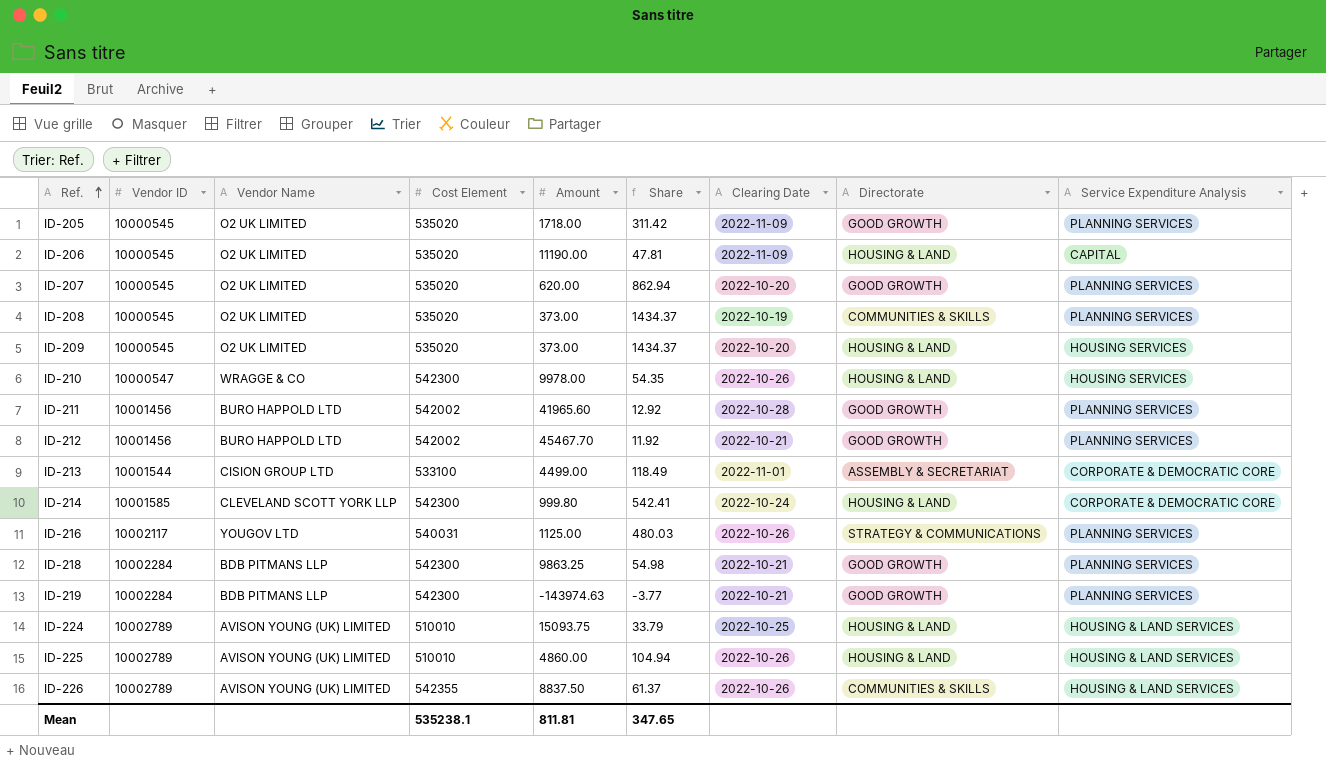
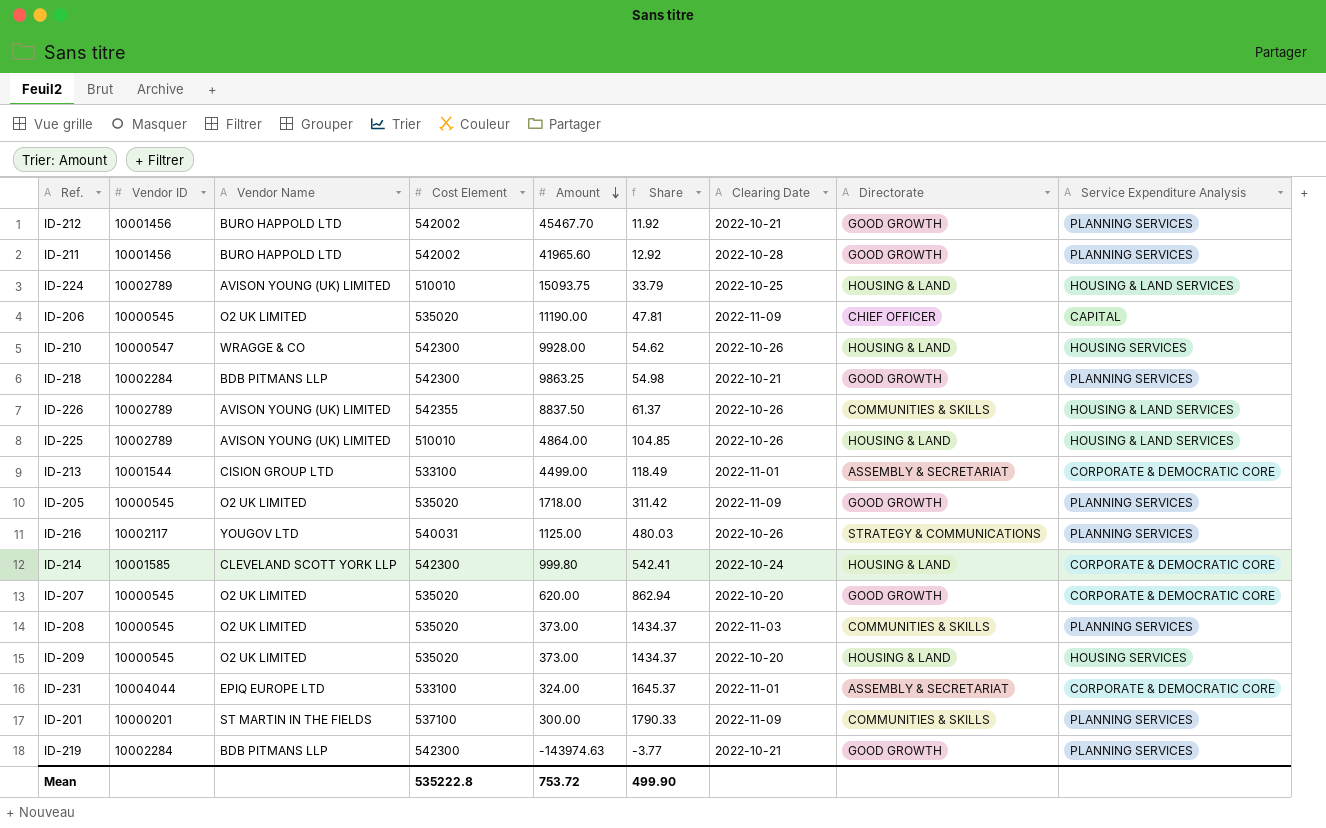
row order: Ref. ascending -> Amount descending
ID-206 | Directorate: HOUSING & LAND -> CHIEF OFFICER
ID-210 | Amount: 9978.00 -> 9928.00
ID-210 | Share: 54.35 -> 54.62
ID-225 | Amount: 4860.00 -> 4864.00
ID-225 | Share: 104.94 -> 104.85
ID-207 | Service Expenditure Analysis: PLANNING SERVICES -> CORPORATE & DEMOCRATIC CORE
ID-208 | Clearing Date: 2022-10-19 -> 2022-11-03
row ID-231: none -> 10004044 | EPIQ EUROPE LTD | 533100 | 324.00 | 1645.37 | 2022-11-01 | ASSEMBLY & SECRETARIAT | CORPORATE & DEMOCRATIC CORE
row ID-201: none -> 10000201 | ST MARTIN IN THE FIELDS | 537100 | 300.00 | 1790.33 | 2022-11-09 | COMMUNITIES & SKILLS | PLANNING SERVICES
Mean | Cost Element: 535238.1 -> 535222.8
Mean | Amount: 811.81 -> 753.72
Mean | Share: 347.65 -> 499.90

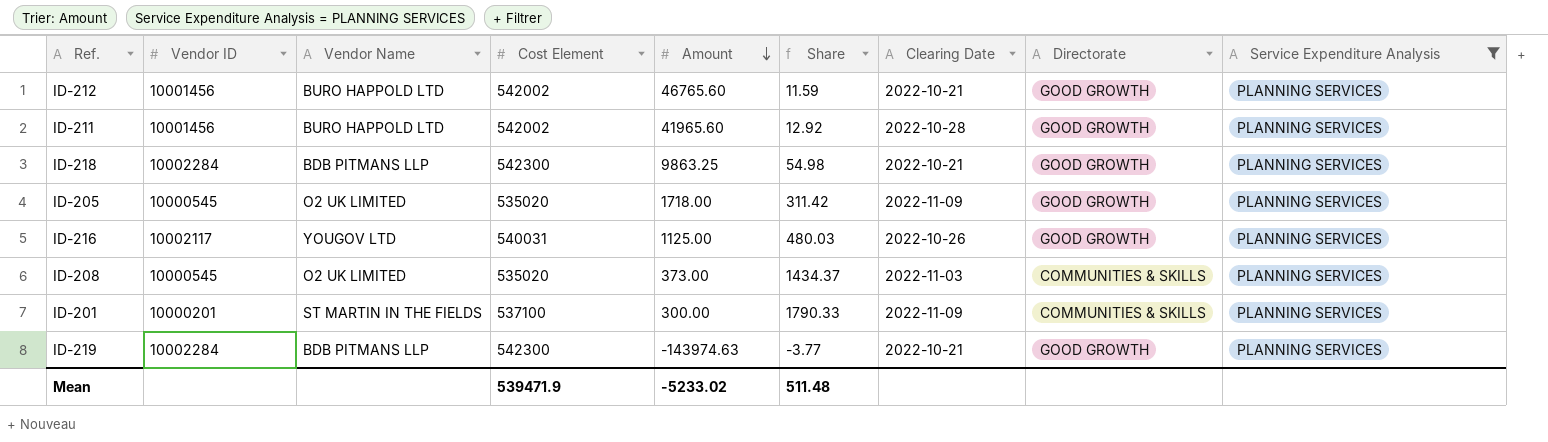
filter: none -> Service Expenditure Analysis = PLANNING SERVICES
ID-212 | Amount: 45467.70 -> 46765.60
ID-212 | Share: 11.92 -> 11.59
ID-216 | Directorate: STRATEGY & COMMUNICATIONS -> GOOD GROWTH
Mean | Cost Element: 535222.8 -> 539471.9
Mean | Amount: 753.72 -> -5233.02
Mean | Share: 499.90 -> 511.48

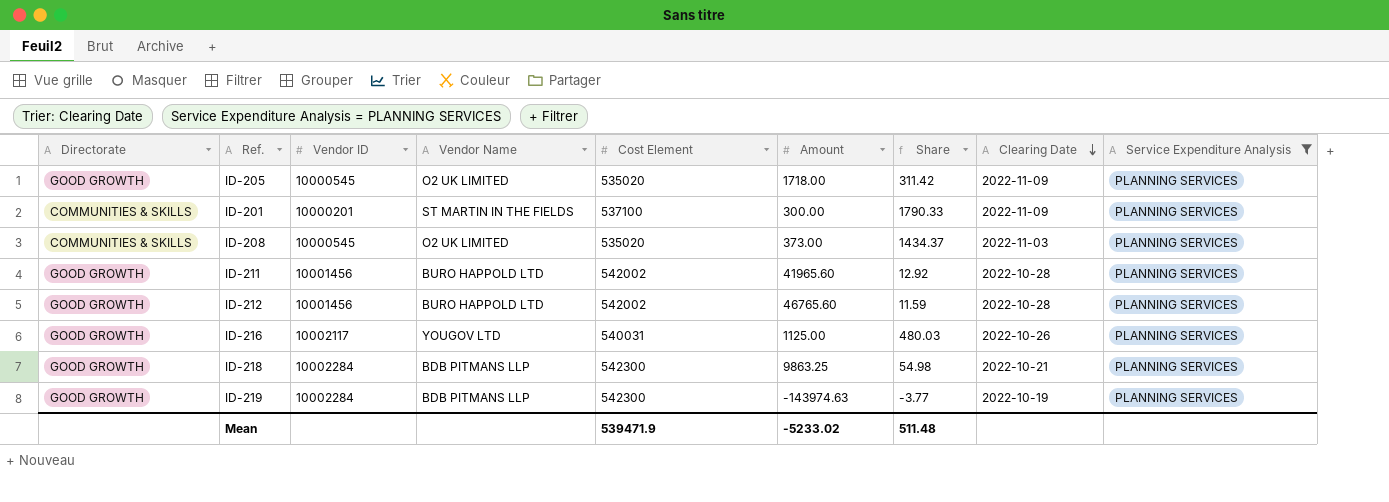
row order: Amount descending -> Clearing Date descending
column Directorate | position: 8 -> 1
ID-212 | Clearing Date: 2022-10-21 -> 2022-10-28
ID-219 | Clearing Date: 2022-10-21 -> 2022-10-19

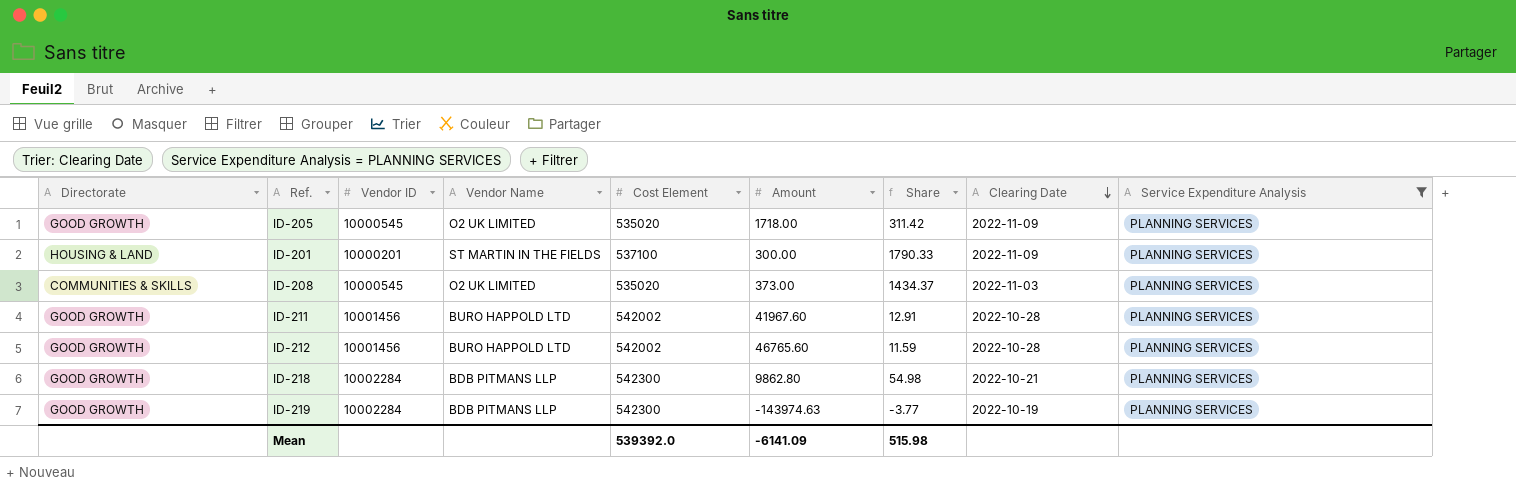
row ID-216: GOOD GROWTH | 10002117 | YOUGOV LTD | 540031 | 1125.00 | 480.03 | 2022-10-26 | PLANNING SERVICES -> none
ID-201 | Directorate: COMMUNITIES & SKILLS -> HOUSING & LAND
ID-211 | Amount: 41965.60 -> 41967.60
ID-211 | Share: 12.92 -> 12.91
ID-218 | Amount: 9863.25 -> 9862.80
Mean | Cost Element: 539471.9 -> 539392.0
Mean | Amount: -5233.02 -> -6141.09
Mean | Share: 511.48 -> 515.98

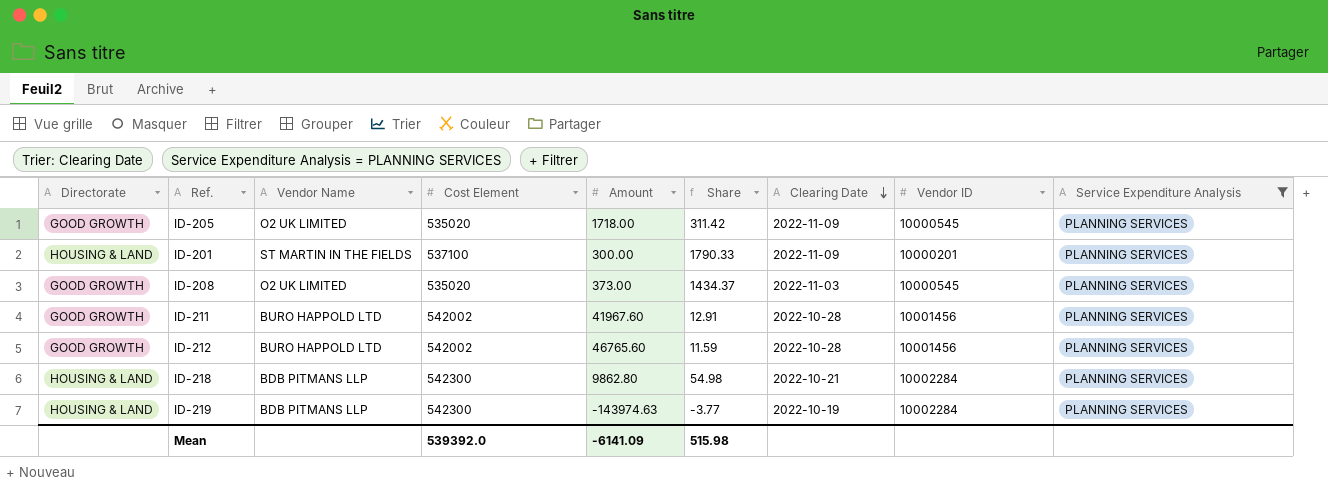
column Vendor ID | position: 3 -> 8
ID-208 | Directorate: COMMUNITIES & SKILLS -> GOOD GROWTH
ID-218 | Directorate: GOOD GROWTH -> HOUSING & LAND
ID-219 | Directorate: GOOD GROWTH -> HOUSING & LAND

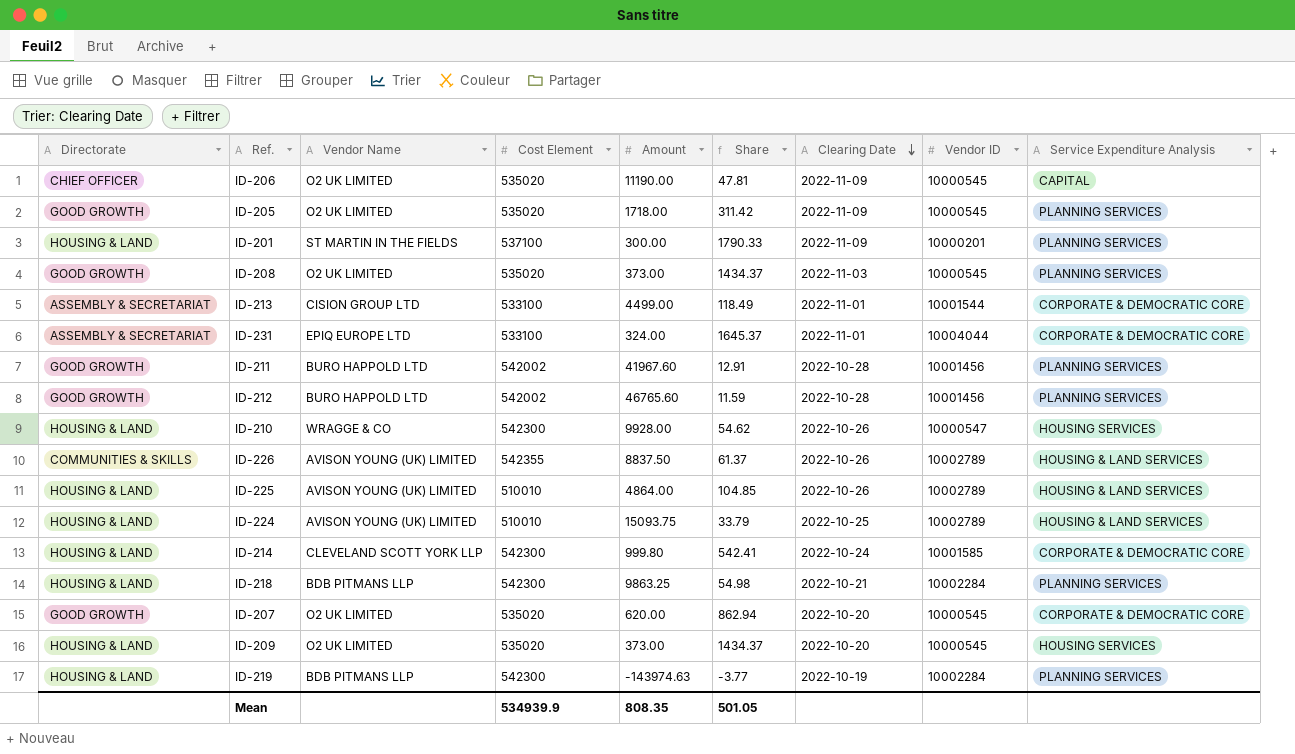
filter: Service Expenditure Analysis = PLANNING SERVICES -> none
ID-218 | Amount: 9862.80 -> 9863.25
Mean | Cost Element: 539392.0 -> 534939.9
Mean | Amount: -6141.09 -> 808.35
Mean | Share: 515.98 -> 501.05

